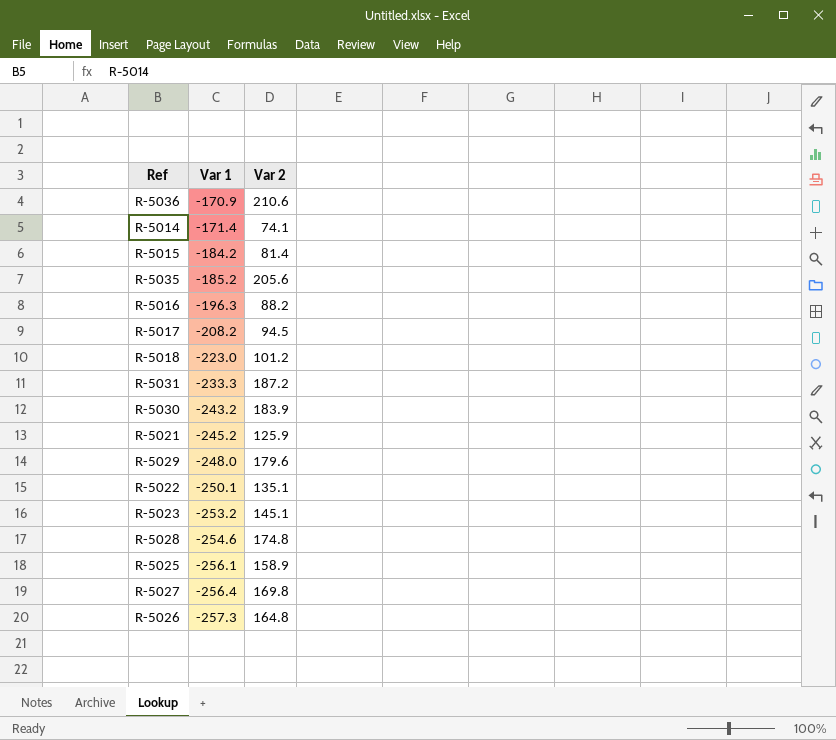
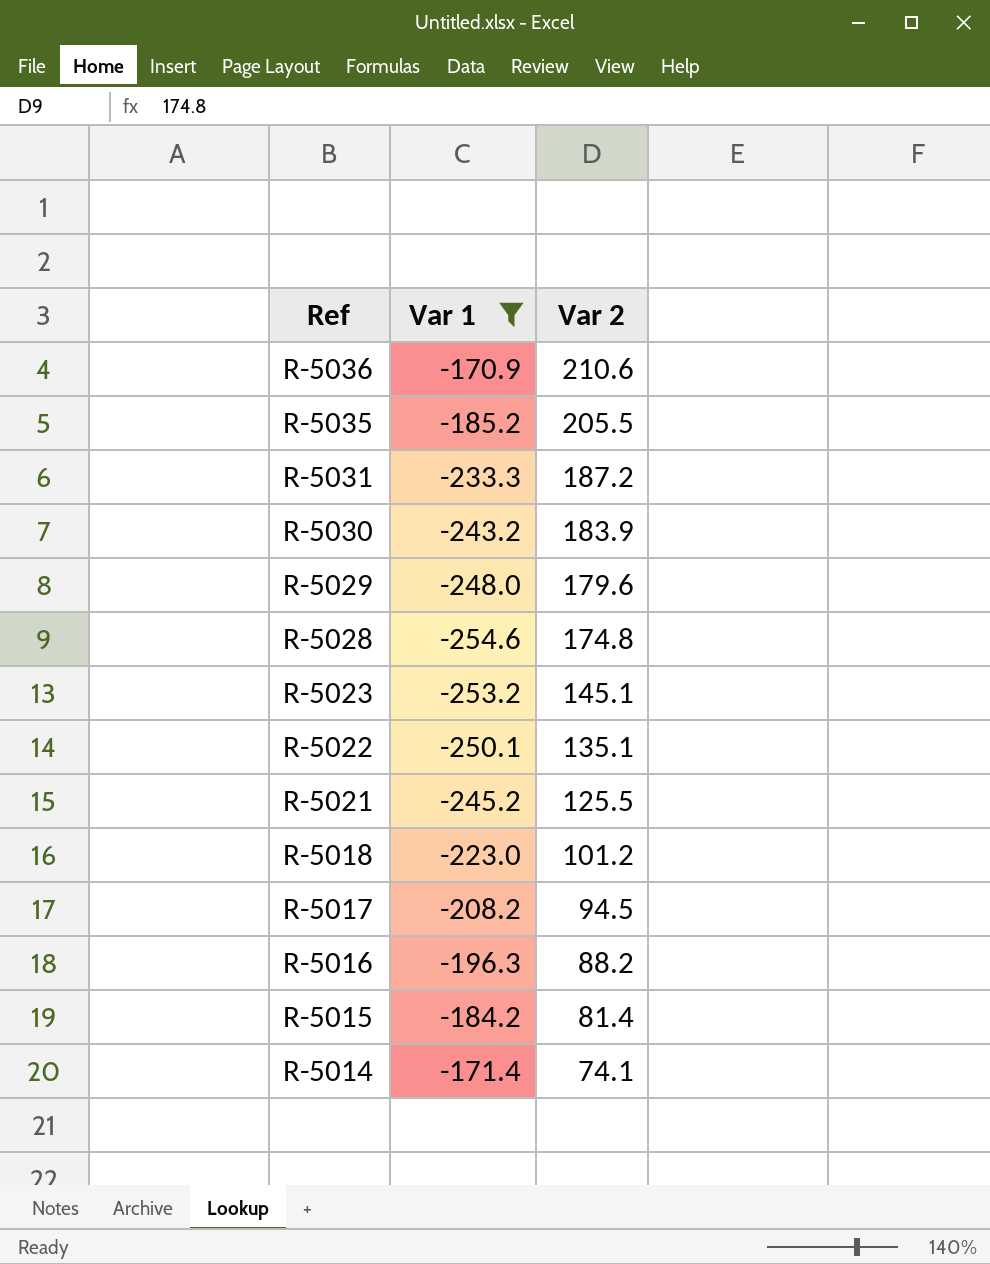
filter: none -> Var 1 >= -254.6
row order: Var 1 descending -> Ref descending
R-5035 | Var 2: 205.6 -> 205.5
R-5021 | Var 2: 125.9 -> 125.5

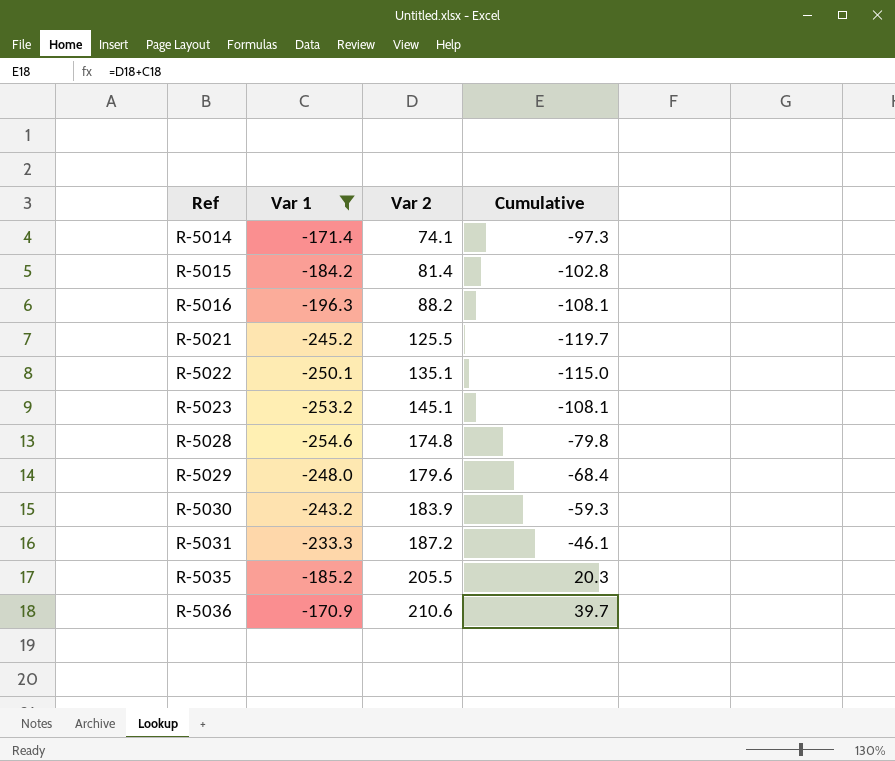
row order: Ref descending -> Ref ascending
column Cumulative | formula: none -> [Var 1] + [Var 2]
row R-5018: -223.0 | 101.2 -> none
row R-5017: -208.2 | 94.5 -> none

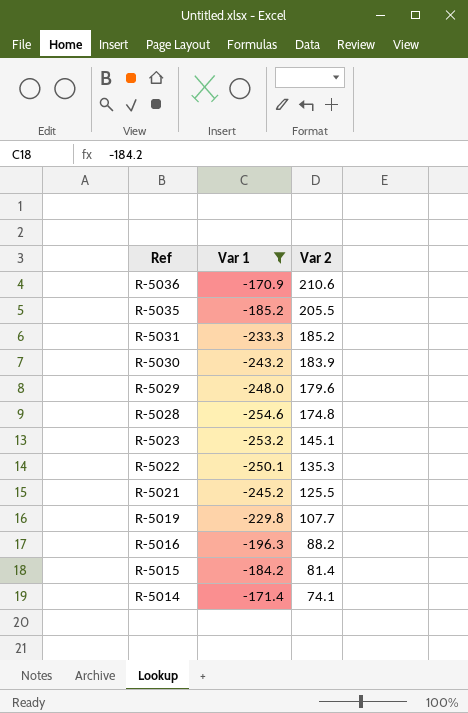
row order: Ref ascending -> Ref descending
column Cumulative | formula: [Var 1] + [Var 2] -> none
R-5031 | Var 2: 187.2 -> 185.2
R-5022 | Var 2: 135.1 -> 135.3
row R-5019: none -> -229.8 | 107.7

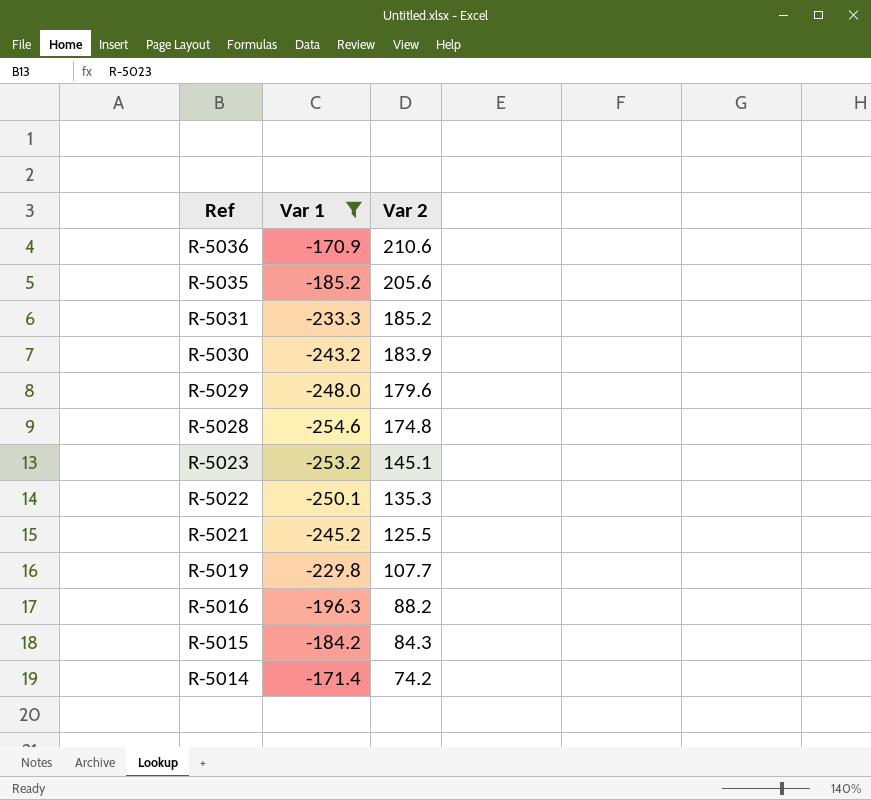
R-5035 | Var 2: 205.5 -> 205.6
R-5015 | Var 2: 81.4 -> 84.3
R-5014 | Var 2: 74.1 -> 74.2

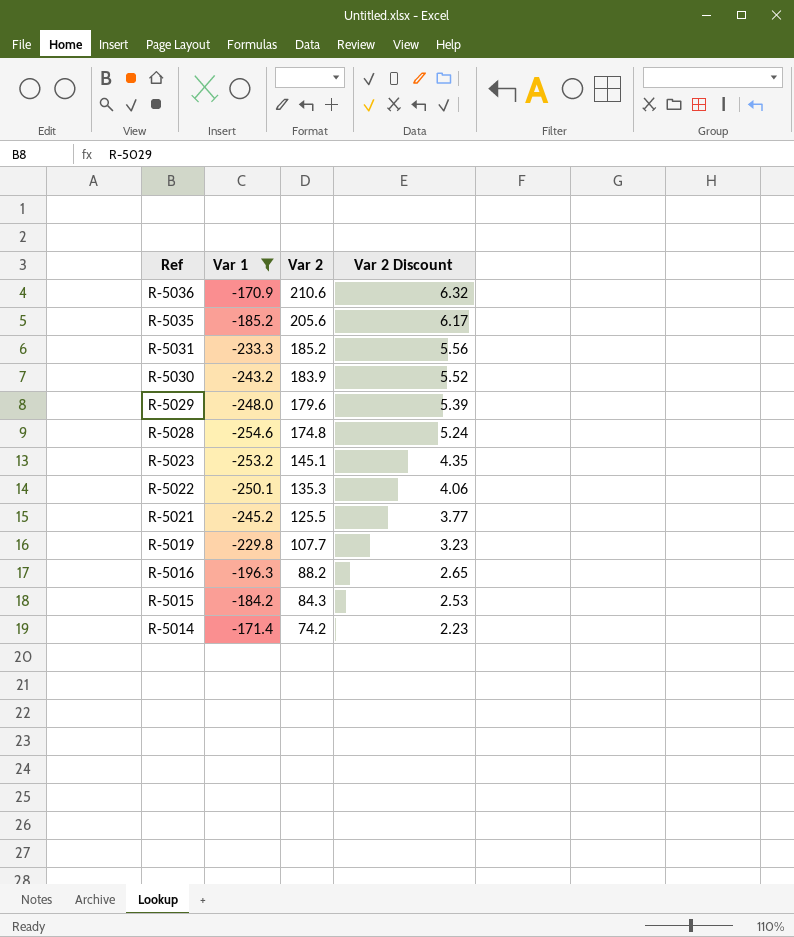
column Var 2 Discount | formula: none -> [Var 2] * 0.03

